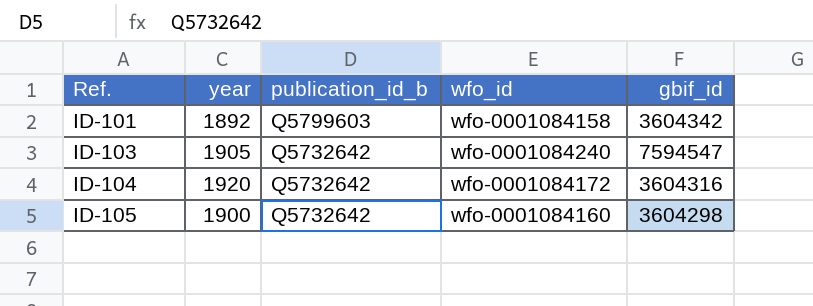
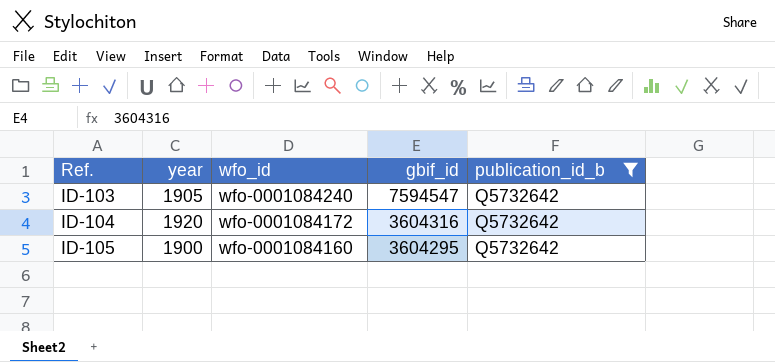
filter: none -> publication_id_b = Q5732642
column publication_id_b | position: 3 -> 5
ID-105 | gbif_id: 3604298 -> 3604295

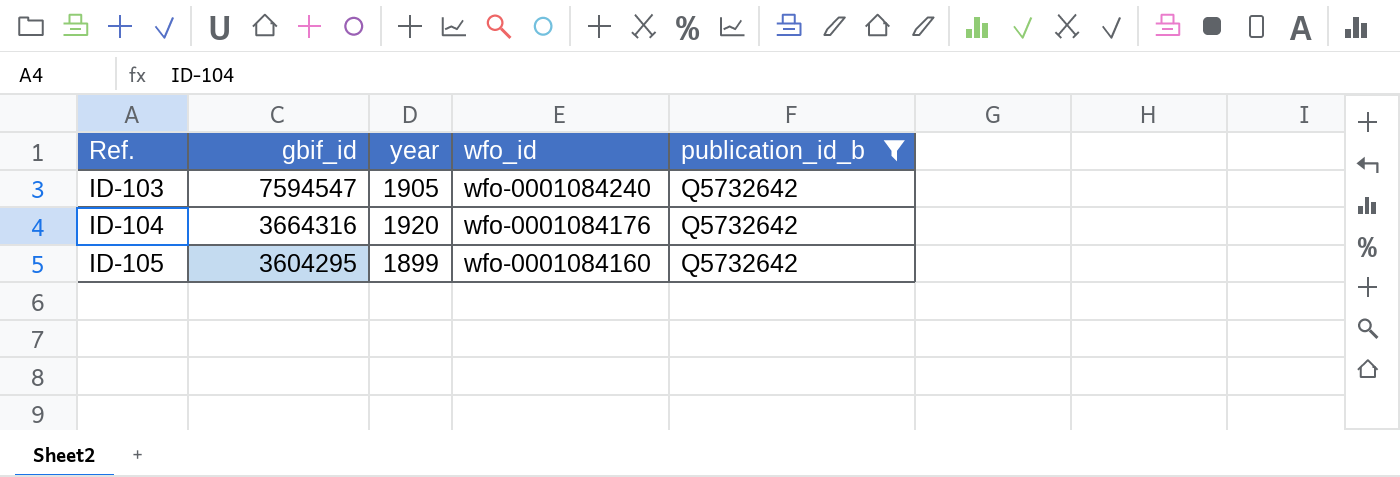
column gbif_id | position: 4 -> 2
ID-104 | gbif_id: 3604316 -> 3664316
ID-104 | wfo_id: wfo-0001084172 -> wfo-0001084176
ID-105 | year: 1900 -> 1899

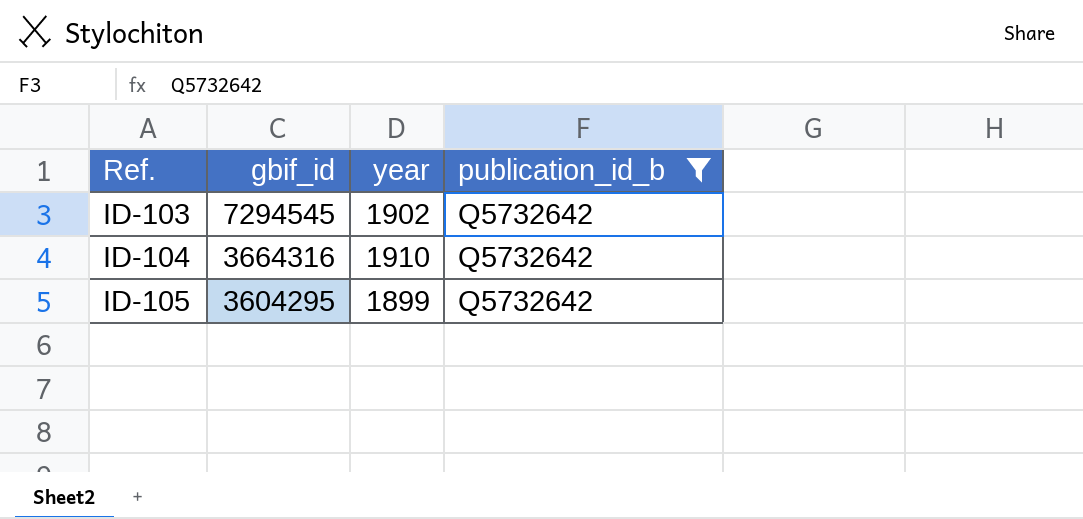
column wfo_id | position: 4 -> none
ID-103 | gbif_id: 7594547 -> 7294545
ID-103 | year: 1905 -> 1902
ID-104 | year: 1920 -> 1910

